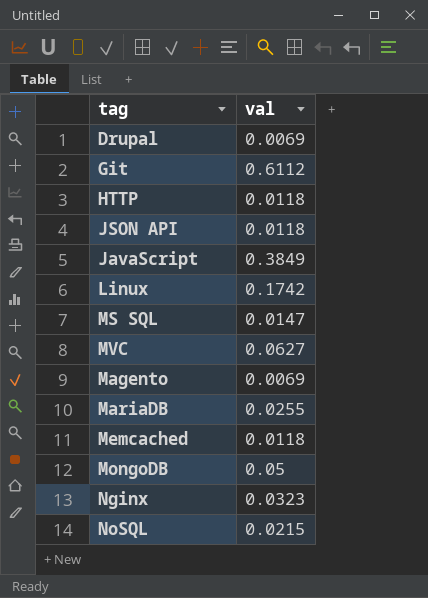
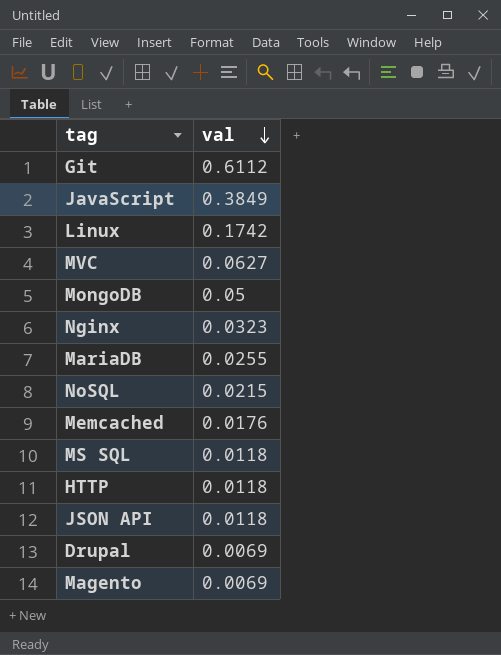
row order: none -> val descending
Memcached | val: 0.0118 -> 0.0176
MS SQL | val: 0.0147 -> 0.0118

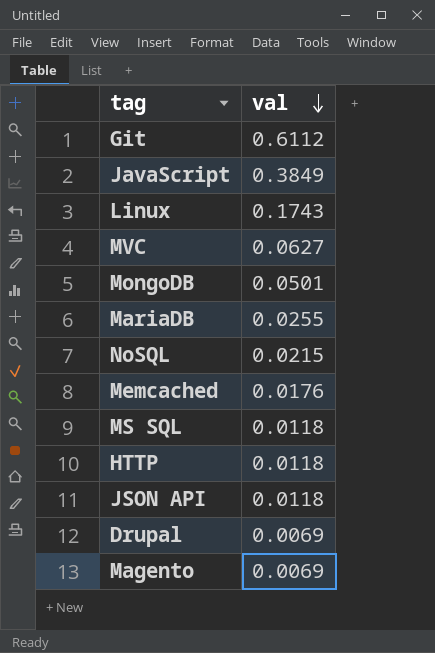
row Nginx: 0.0323 -> none
Linux | val: 0.1742 -> 0.1743
MongoDB | val: 0.05 -> 0.0501

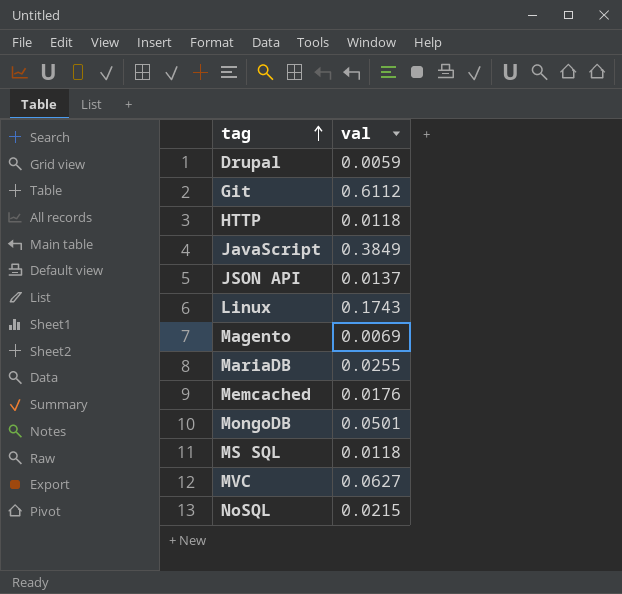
row order: val descending -> tag ascending
Drupal | val: 0.0069 -> 0.0059
JSON API | val: 0.0118 -> 0.0137

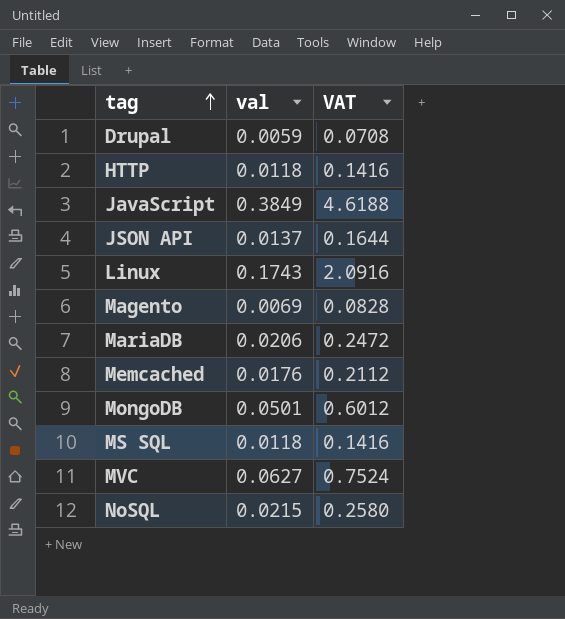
column VAT | formula: none -> [val] * 12
row Git: 0.6112 -> none
MariaDB | val: 0.0255 -> 0.0206

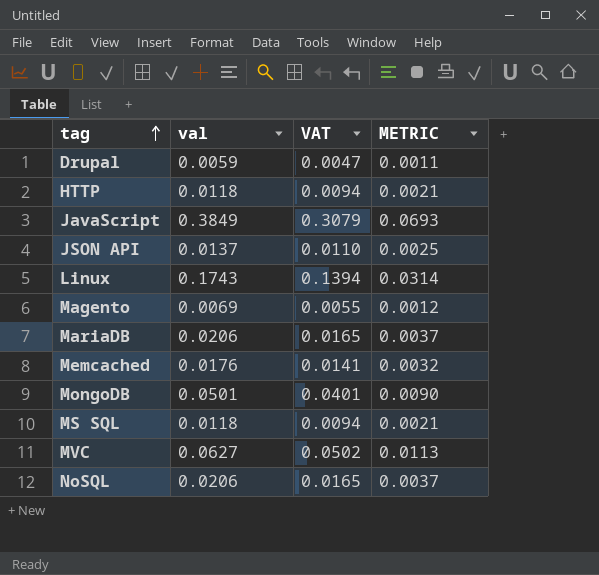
column VAT | formula: [val] * 12 -> [val] * 0.8
column METRIC | formula: none -> [val] * 0.18
NoSQL | val: 0.0215 -> 0.0206

